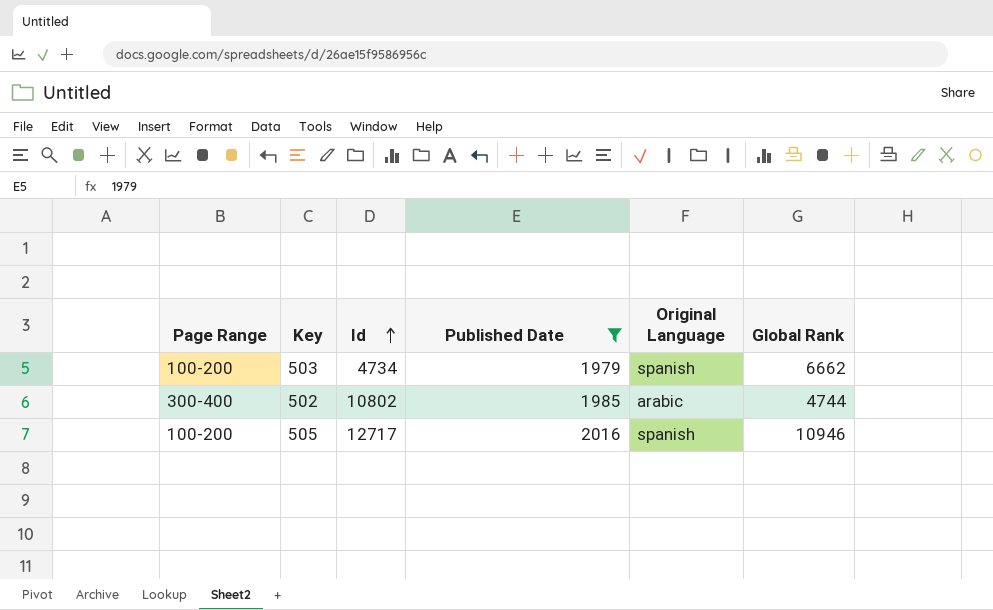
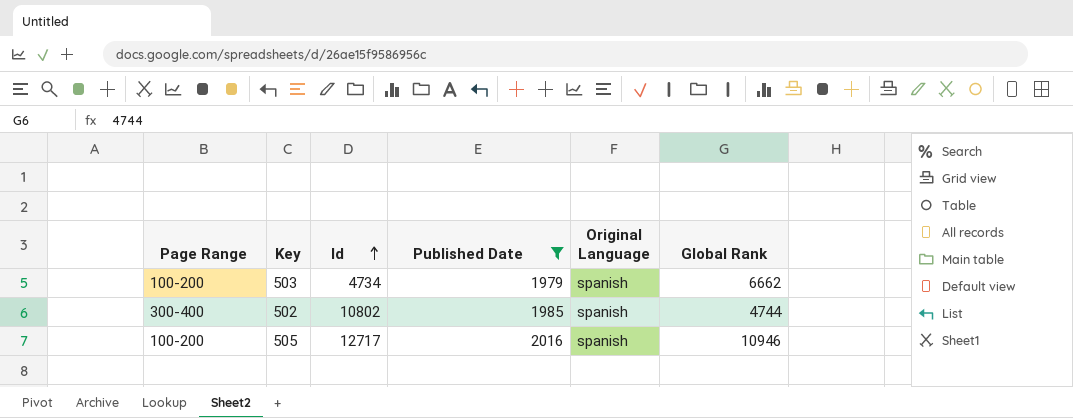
502 | Original Language: arabic -> spanish

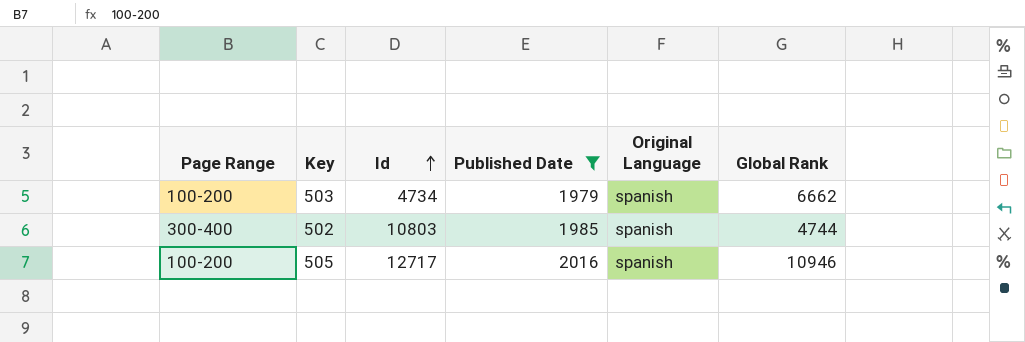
502 | Id: 10802 -> 10803

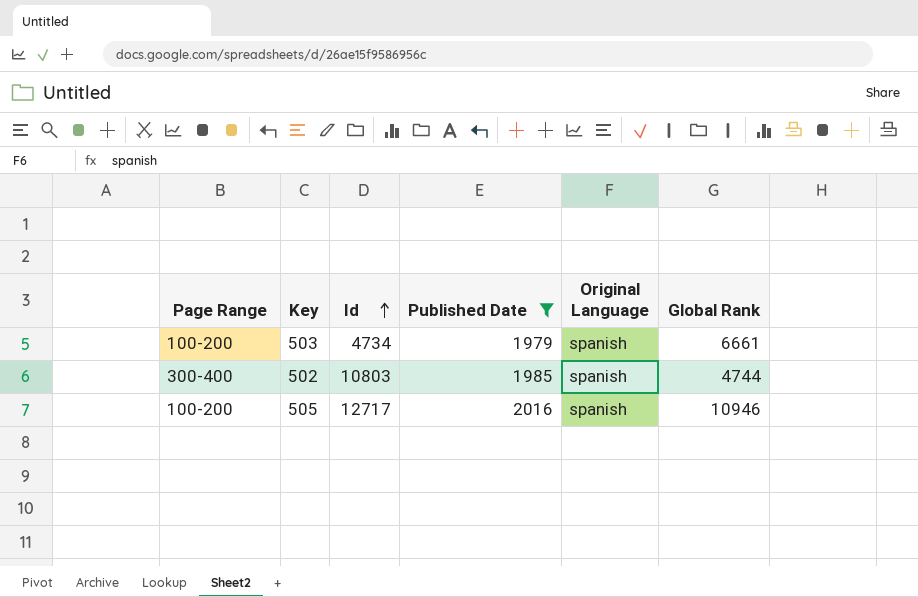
503 | Global Rank: 6662 -> 6661

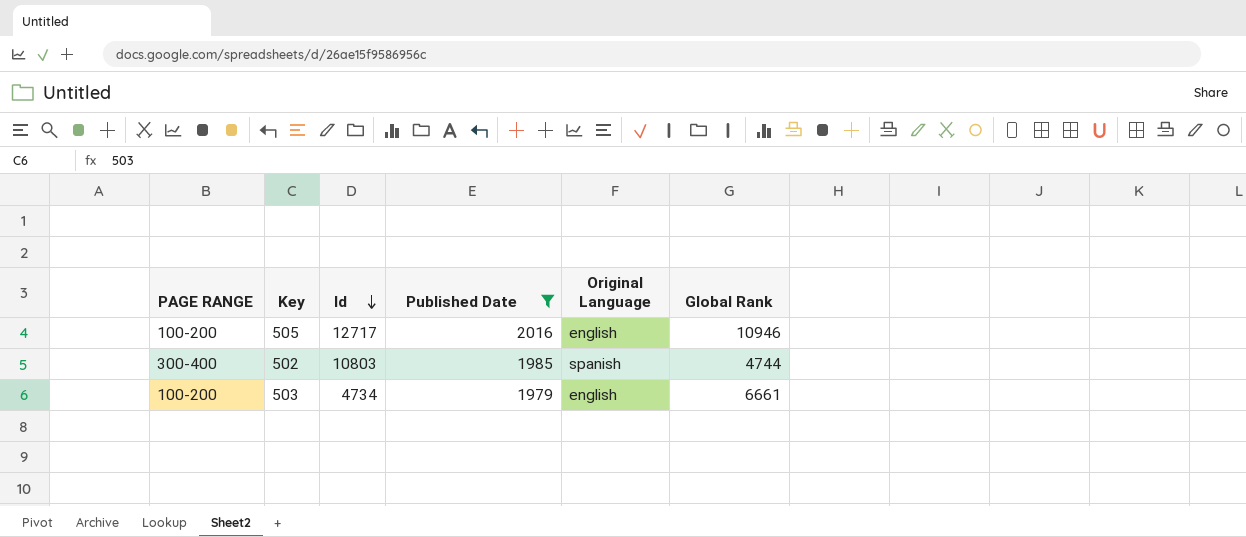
row order: Id ascending -> Id descending
column name: Page Range -> PAGE RANGE
505 | Original Language: spanish -> english
503 | Original Language: spanish -> english

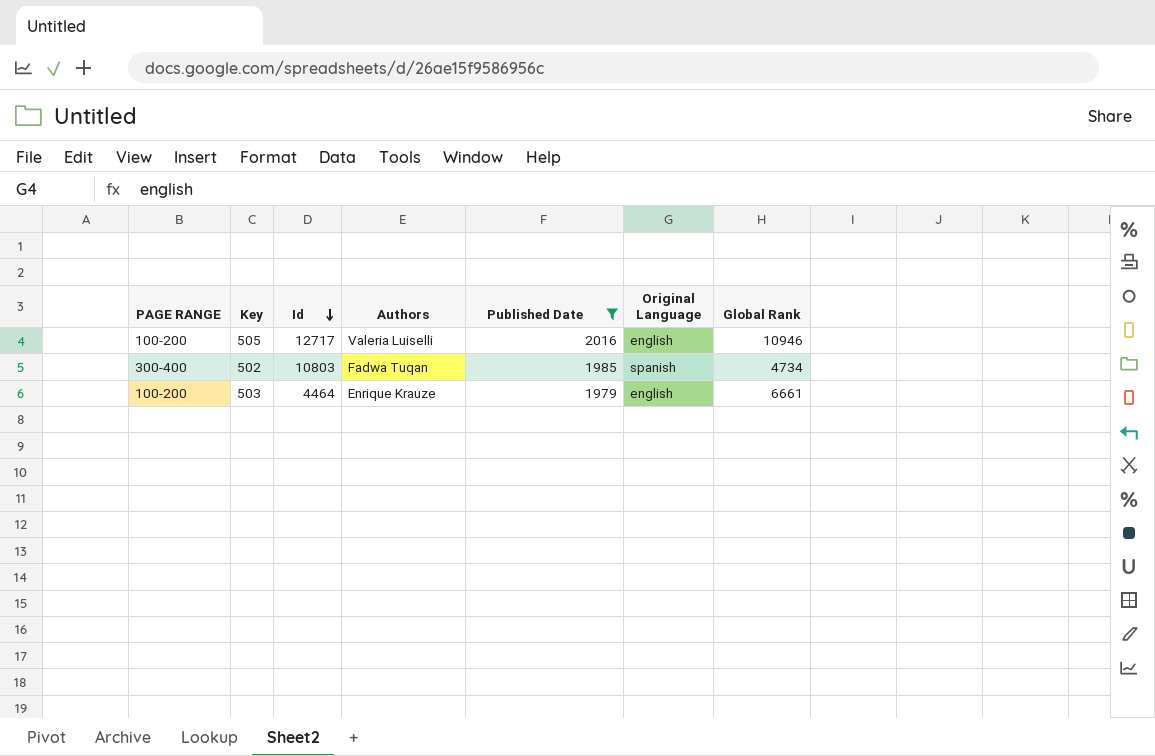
column Authors | position: none -> 4
502 | Global Rank: 4744 -> 4734
503 | Id: 4734 -> 4464

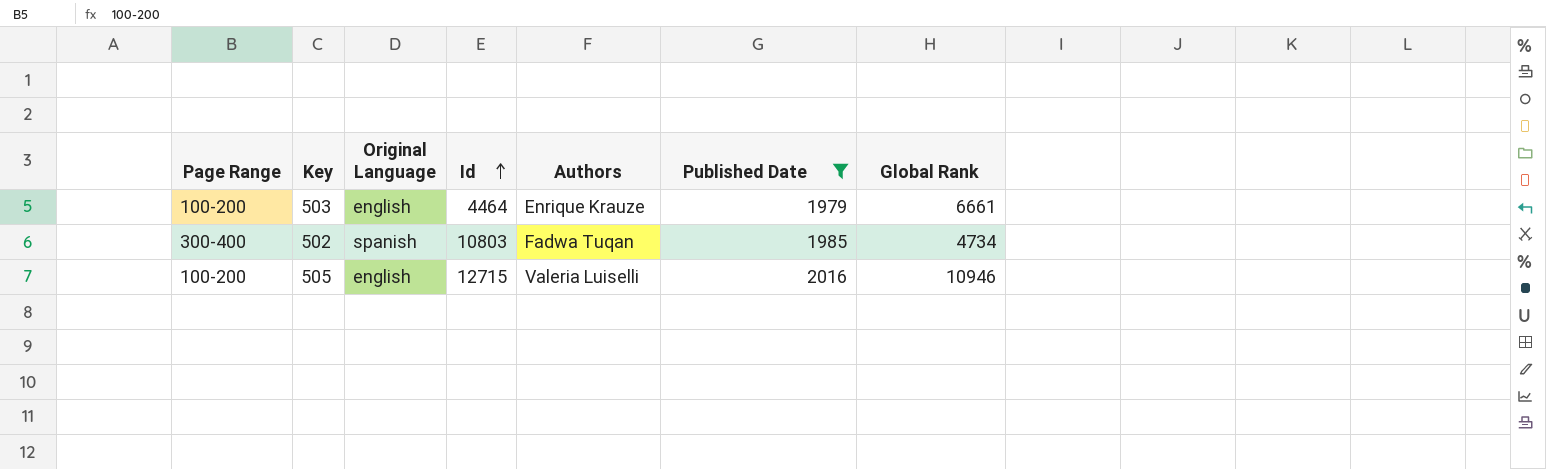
row order: Id descending -> Id ascending
column name: PAGE RANGE -> Page Range
column Original Language | position: 6 -> 3
505 | Id: 12717 -> 12715

